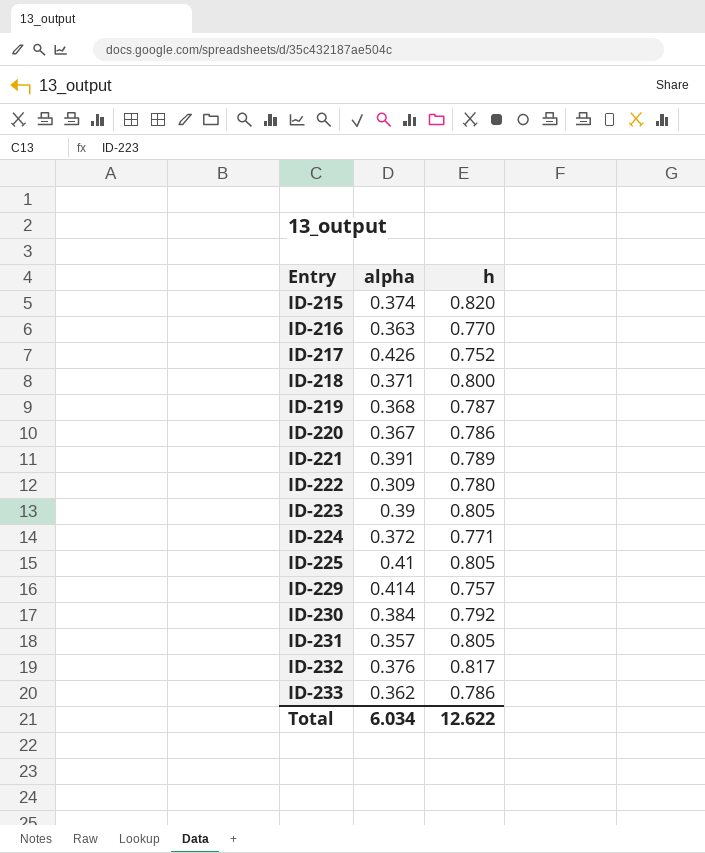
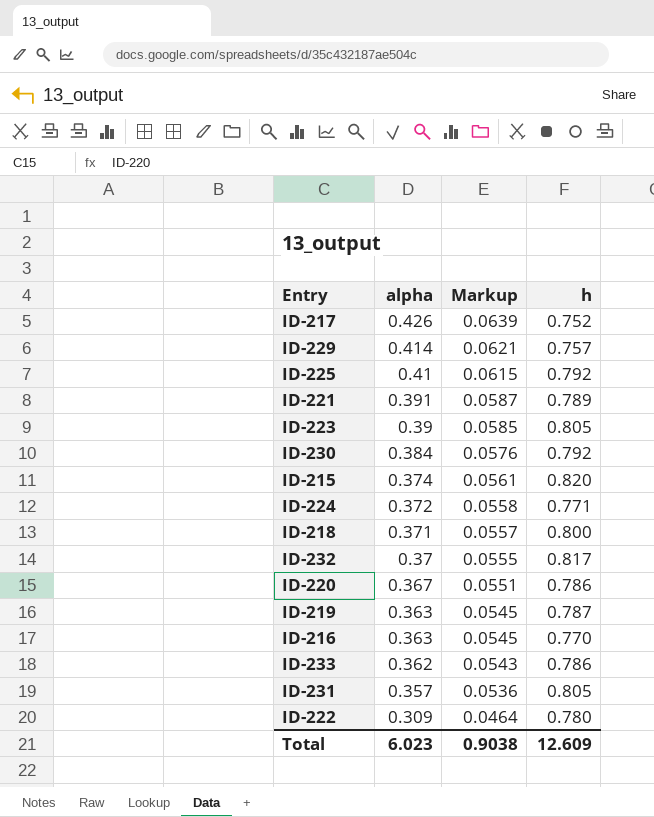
row order: Entry ascending -> alpha descending
column Markup | formula: none -> [alpha] * 0.15
ID-225 | h: 0.805 -> 0.792
ID-232 | alpha: 0.376 -> 0.37
ID-219 | alpha: 0.368 -> 0.363
Total | alpha: 6.034 -> 6.023
Total | h: 12.622 -> 12.609

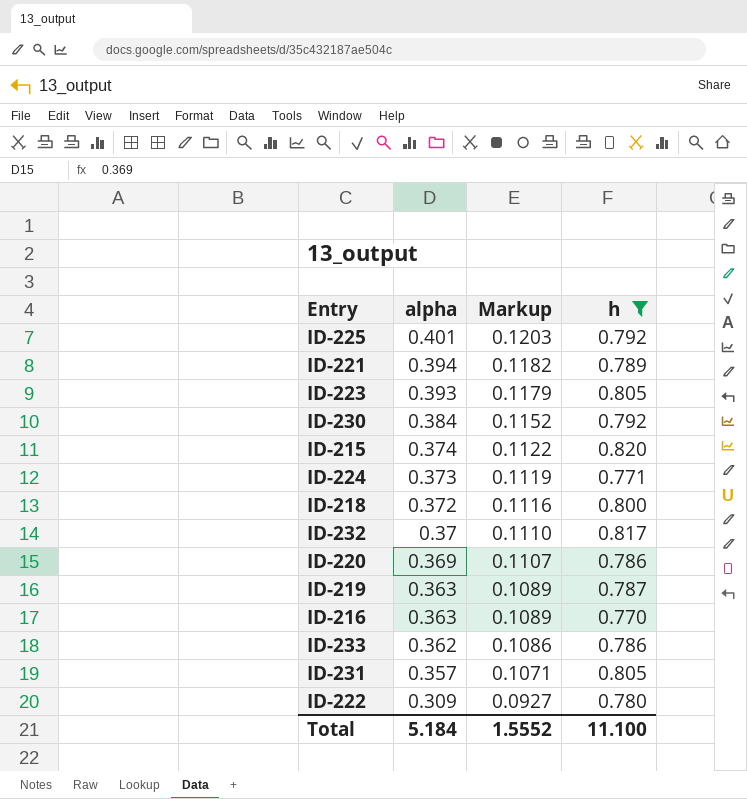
filter: none -> h >= 0.770
column Markup | formula: [alpha] * 0.15 -> [alpha] * 0.3
ID-225 | alpha: 0.41 -> 0.401
ID-221 | alpha: 0.391 -> 0.394
ID-223 | alpha: 0.39 -> 0.393
ID-224 | alpha: 0.372 -> 0.373
ID-218 | alpha: 0.371 -> 0.372
ID-220 | alpha: 0.367 -> 0.369
Total | alpha: 6.023 -> 5.184
Total | Markup: 0.9038 -> 1.5552
Total | h: 12.609 -> 11.100

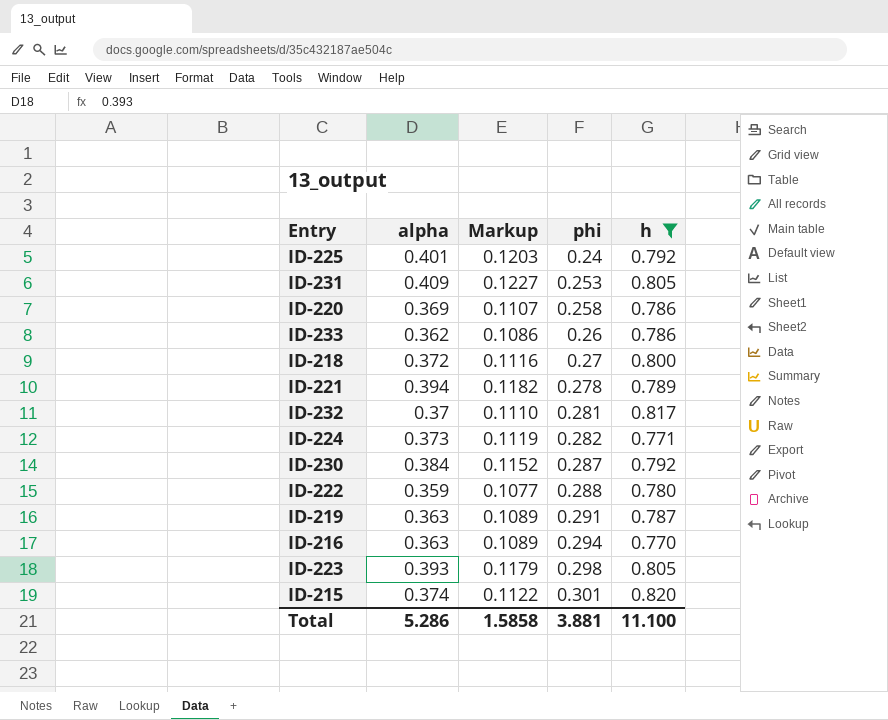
row order: alpha descending -> phi ascending
column phi | position: none -> 4
ID-231 | alpha: 0.357 -> 0.409
ID-231 | Markup: 0.1071 -> 0.1227
ID-222 | alpha: 0.309 -> 0.359
ID-222 | Markup: 0.0927 -> 0.1077
Total | alpha: 5.184 -> 5.286
Total | Markup: 1.5552 -> 1.5858

